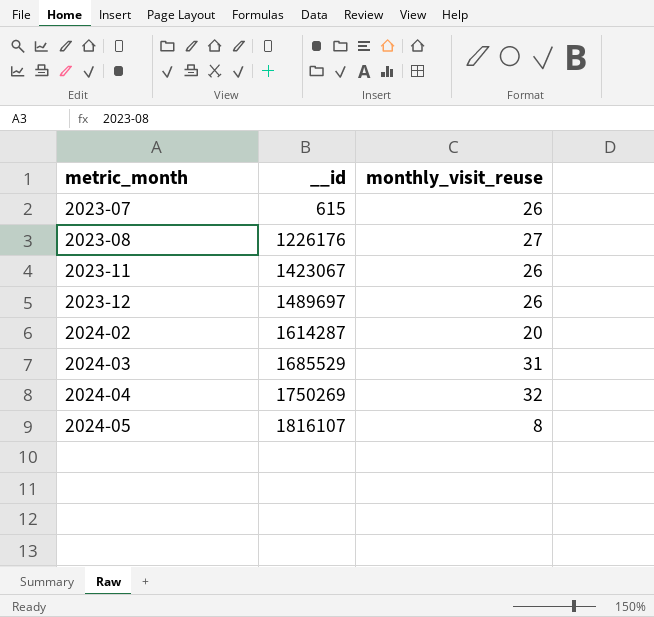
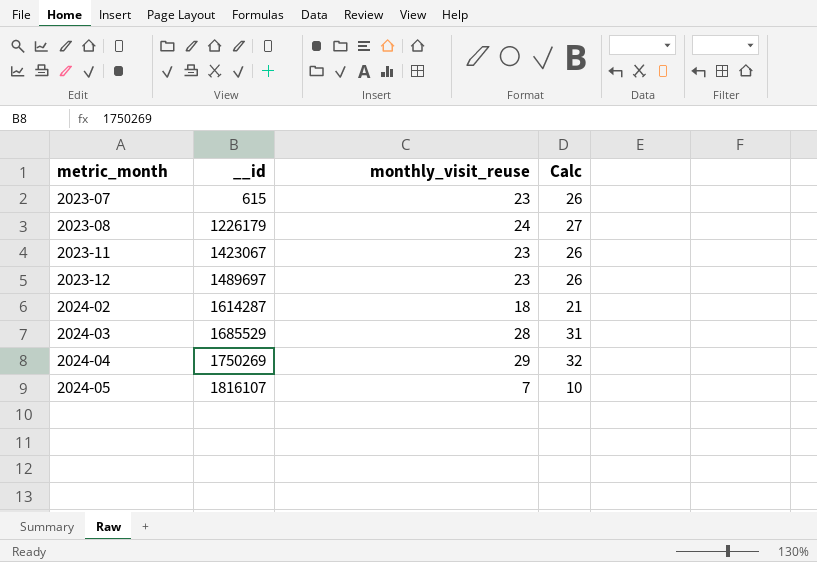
column Calc | formula: none -> [monthly_visit_reuse] + 3
2023-07 | monthly_visit_reuse: 26 -> 23
2023-08 | __id: 1226176 -> 1226179
2023-08 | monthly_visit_reuse: 27 -> 24
2023-11 | monthly_visit_reuse: 26 -> 23
2023-12 | monthly_visit_reuse: 26 -> 23
2024-02 | monthly_visit_reuse: 20 -> 18
2024-03 | monthly_visit_reuse: 31 -> 28
2024-04 | monthly_visit_reuse: 32 -> 29
2024-05 | monthly_visit_reuse: 8 -> 7

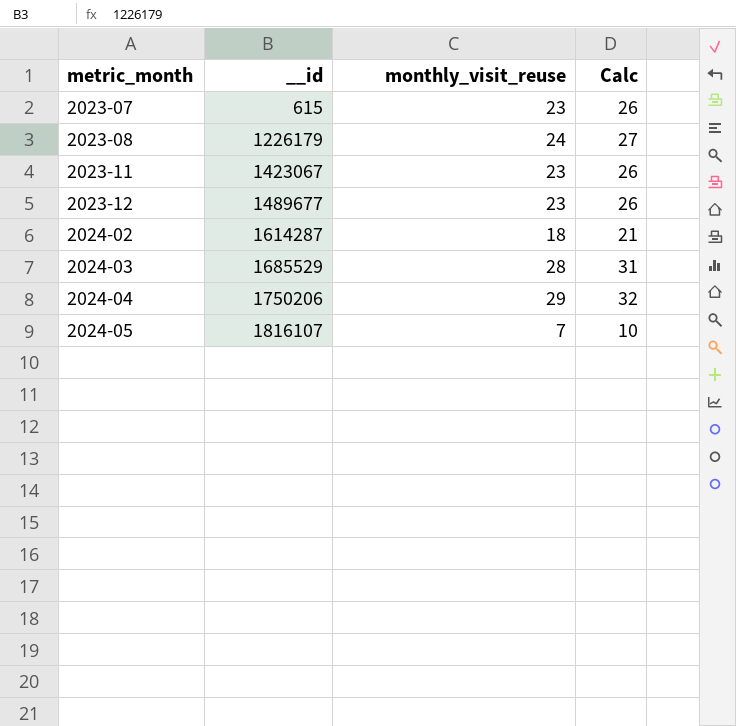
2023-12 | __id: 1489697 -> 1489677
2024-04 | __id: 1750269 -> 1750206

